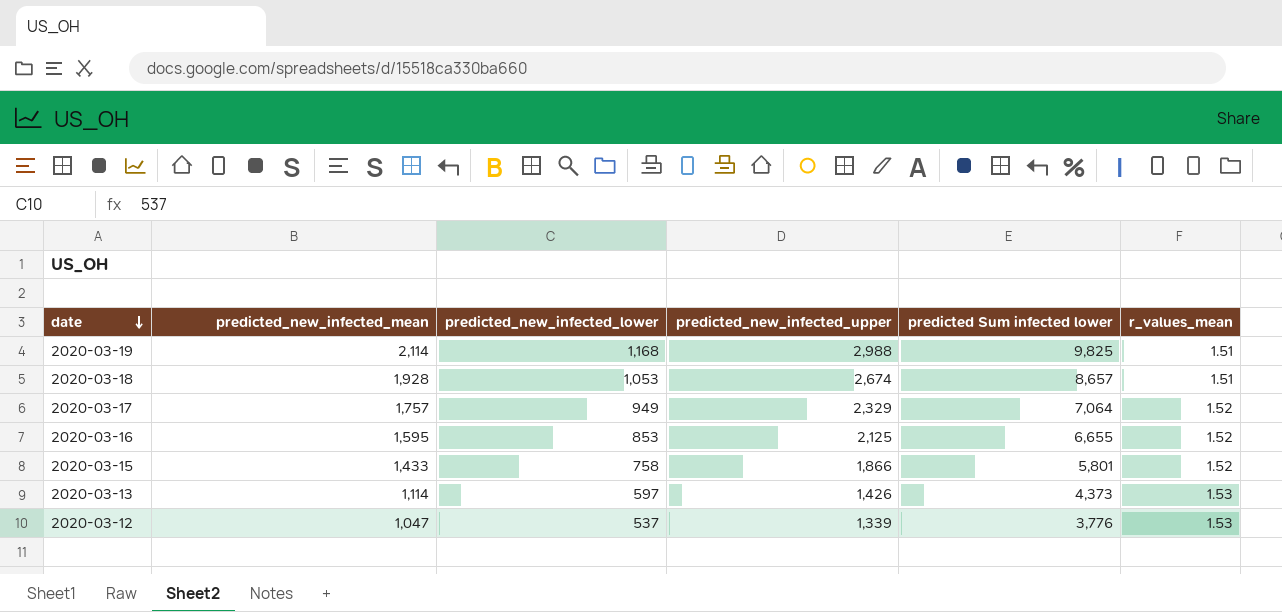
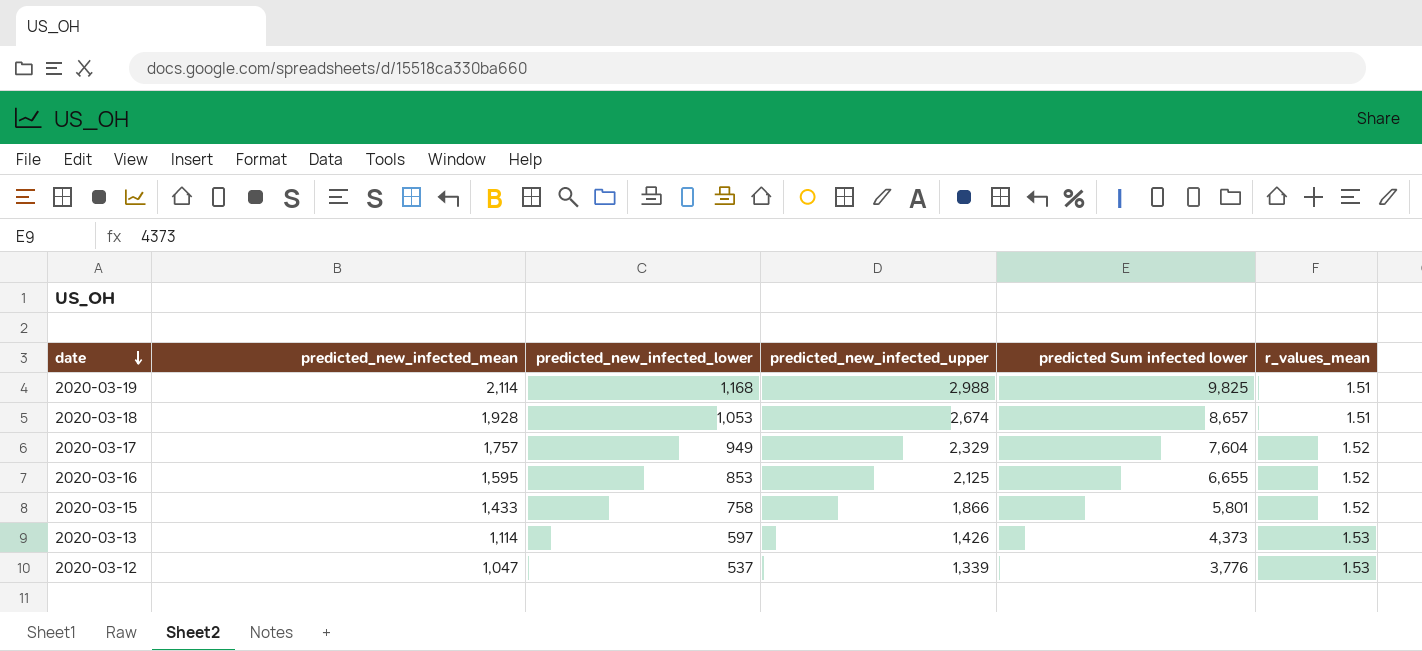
2020-03-17 | predicted Sum infected lower: 7,064 -> 7,604

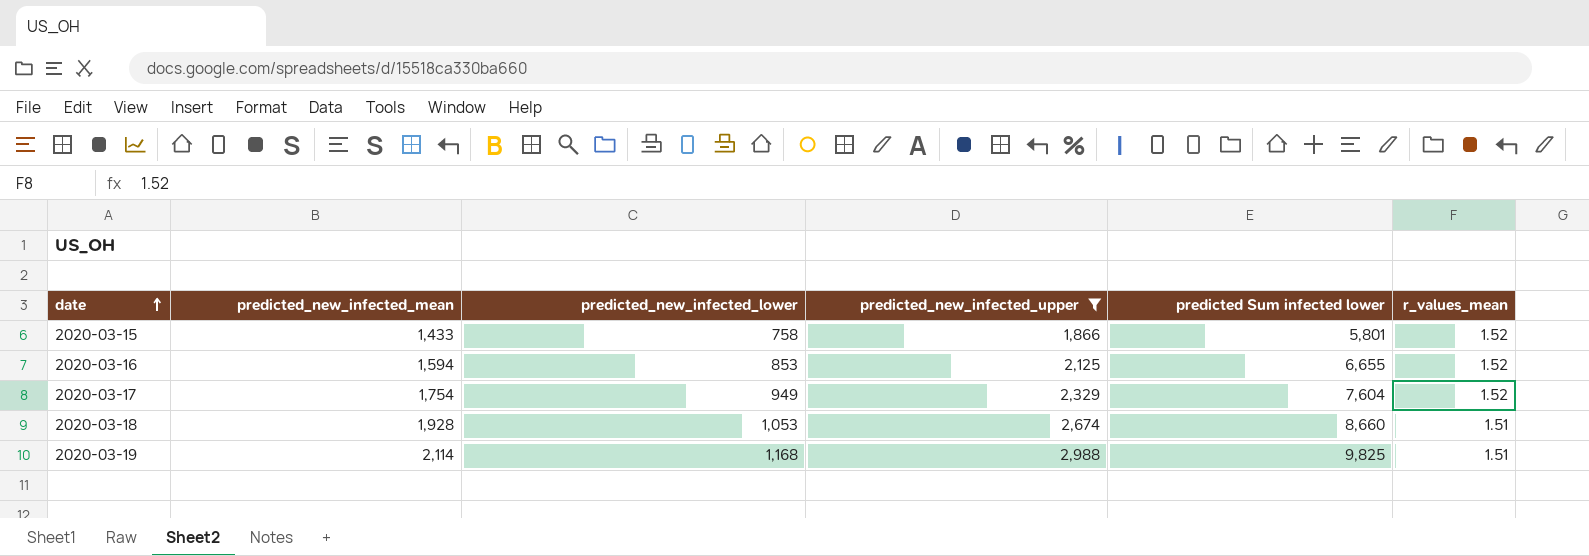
filter: none -> predicted_new_infected_upper >= 1,866
row order: date descending -> date ascending
2020-03-16 | predicted_new_infected_mean: 1,595 -> 1,594
2020-03-17 | predicted_new_infected_mean: 1,757 -> 1,754
2020-03-18 | predicted Sum infected lower: 8,657 -> 8,660

